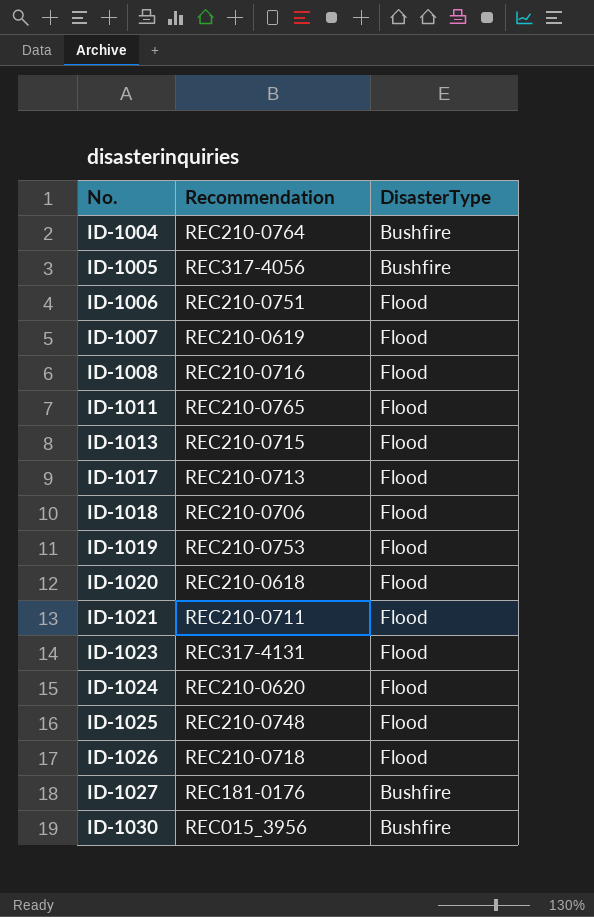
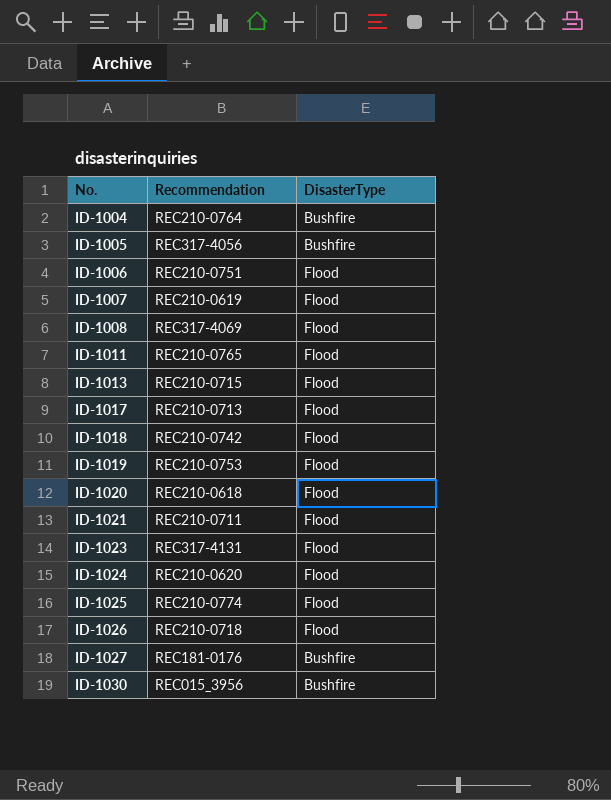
ID-1008 | Recommendation: REC210-0716 -> REC317-4069
ID-1018 | Recommendation: REC210-0706 -> REC210-0742
ID-1025 | Recommendation: REC210-0748 -> REC210-0774

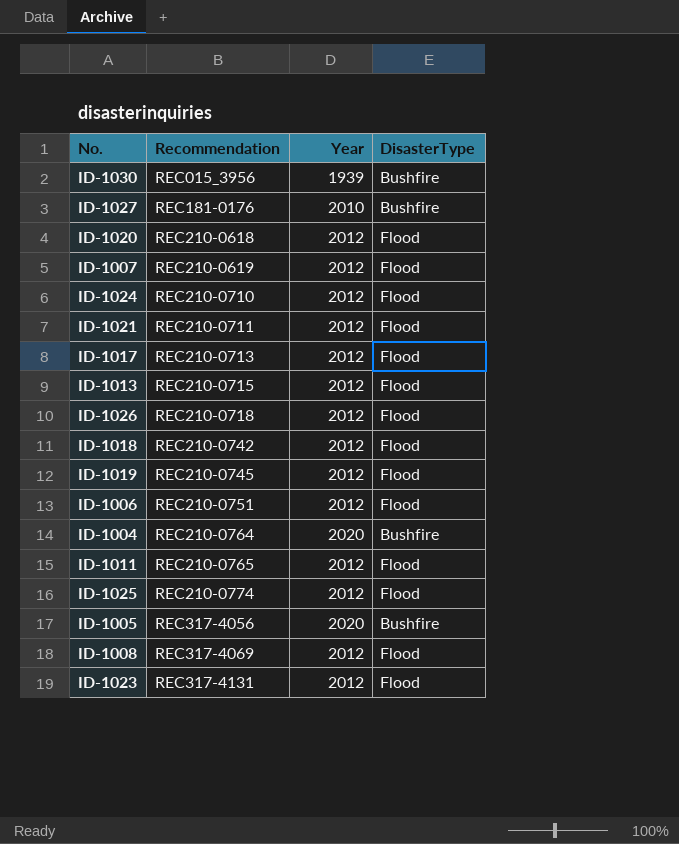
row order: No. ascending -> Recommendation ascending
column Year | position: none -> 3
ID-1024 | Recommendation: REC210-0620 -> REC210-0710
ID-1019 | Recommendation: REC210-0753 -> REC210-0745

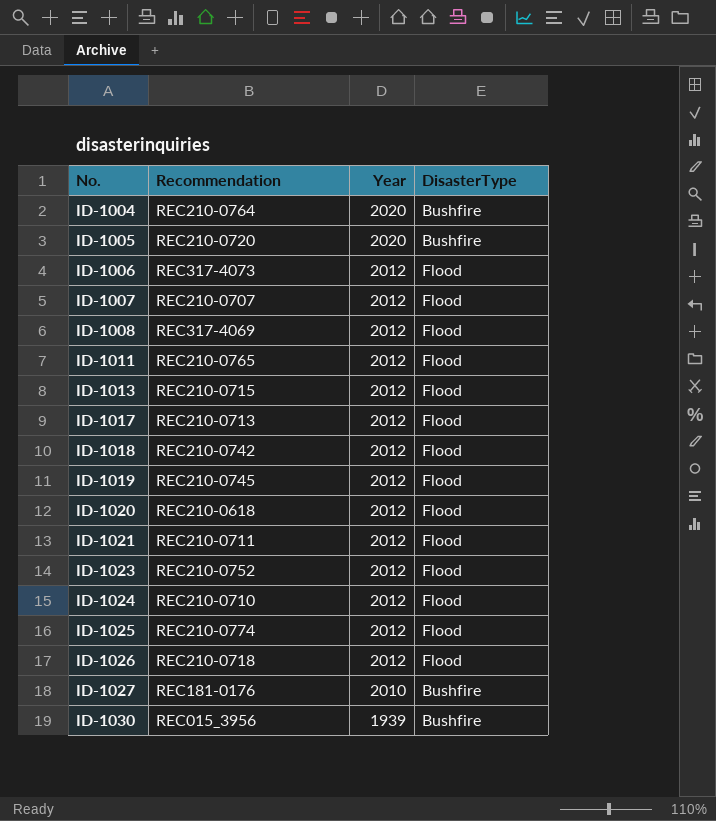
row order: Recommendation ascending -> No. ascending
ID-1005 | Recommendation: REC317-4056 -> REC210-0720
ID-1006 | Recommendation: REC210-0751 -> REC317-4073
ID-1007 | Recommendation: REC210-0619 -> REC210-0707
ID-1023 | Recommendation: REC317-4131 -> REC210-0752

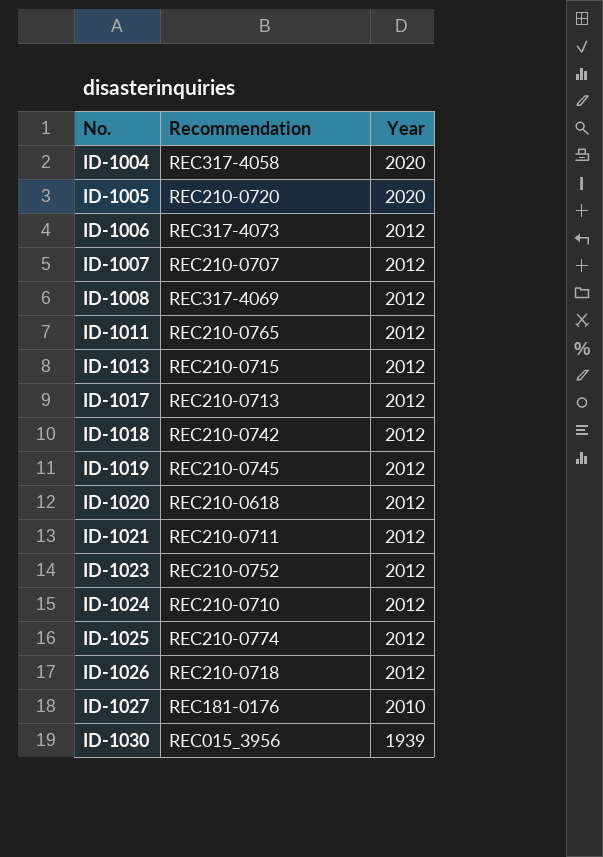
column DisasterType | position: 4 -> none
ID-1004 | Recommendation: REC210-0764 -> REC317-4058

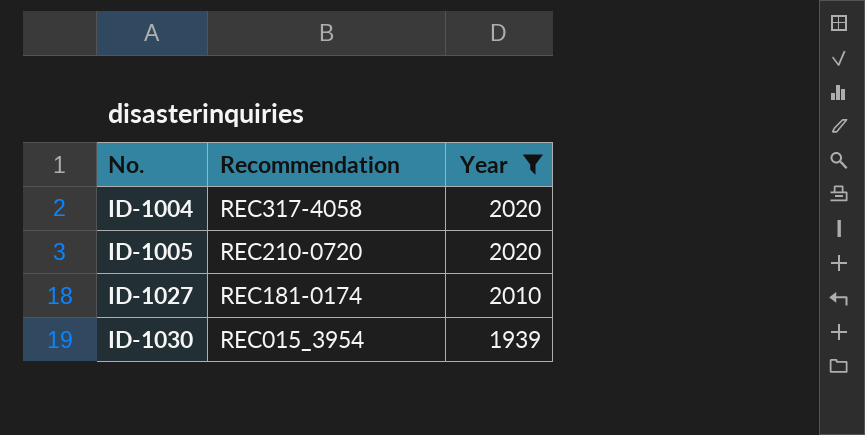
filter: none -> Year != 2012
ID-1027 | Recommendation: REC181-0176 -> REC181-0174
ID-1030 | Recommendation: REC015_3956 -> REC015_3954

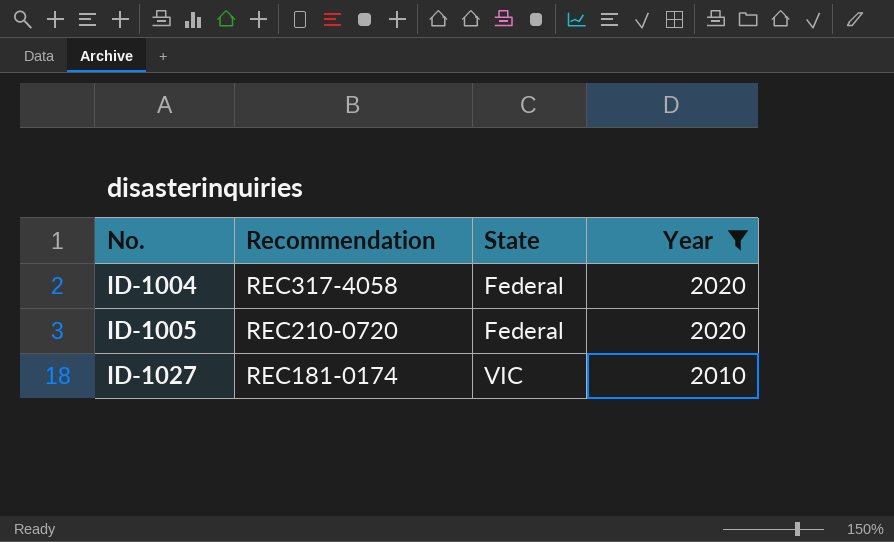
column State | position: none -> 3
row ID-1030: REC015_3954 | 1939 -> none

